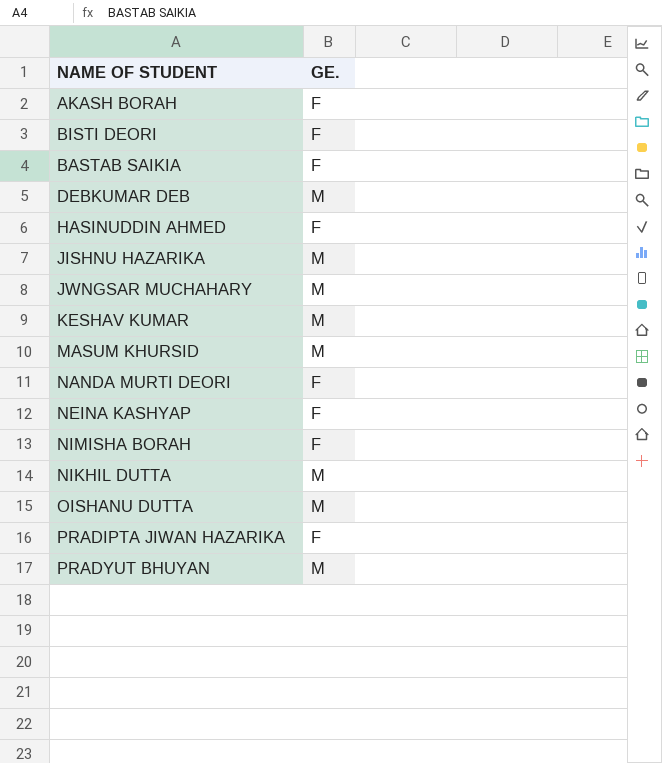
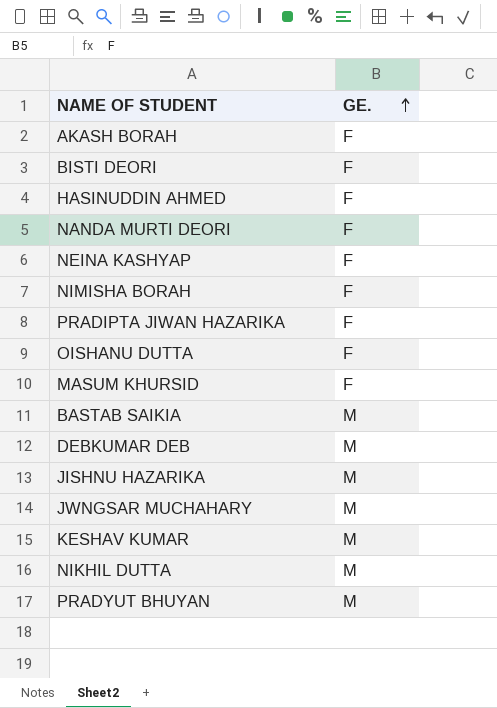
row order: none -> GE. ascending
OISHANU DUTTA | GE.: M -> F
MASUM KHURSID | GE.: M -> F
BASTAB SAIKIA | GE.: F -> M

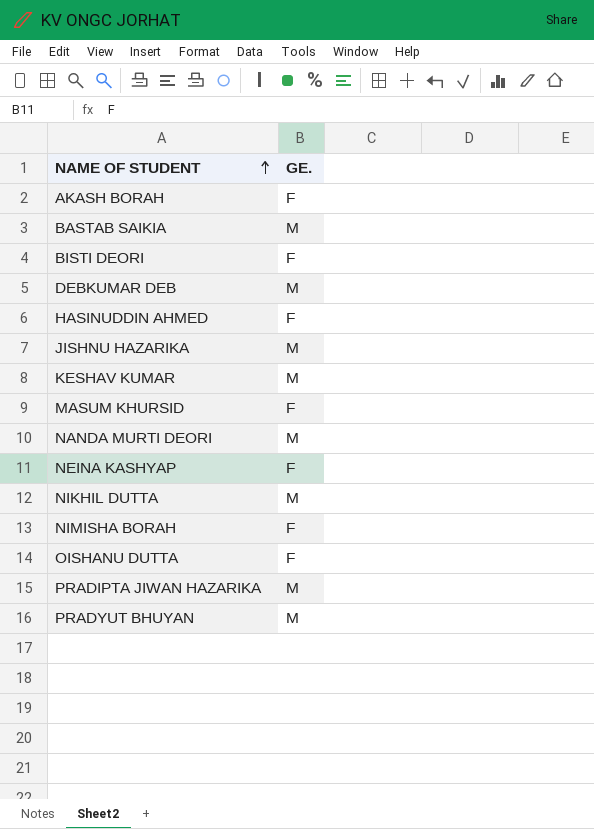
row order: GE. ascending -> NAME OF STUDENT ascending
row JWNGSAR MUCHAHARY: M -> none
NANDA MURTI DEORI | GE.: F -> M
PRADIPTA JIWAN HAZARIKA | GE.: F -> M

